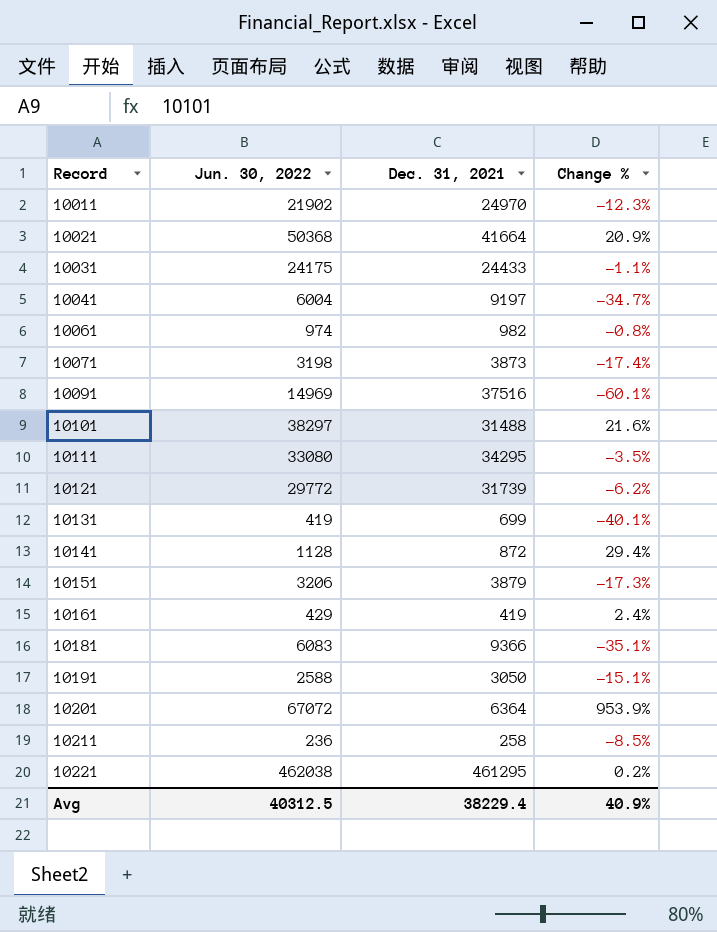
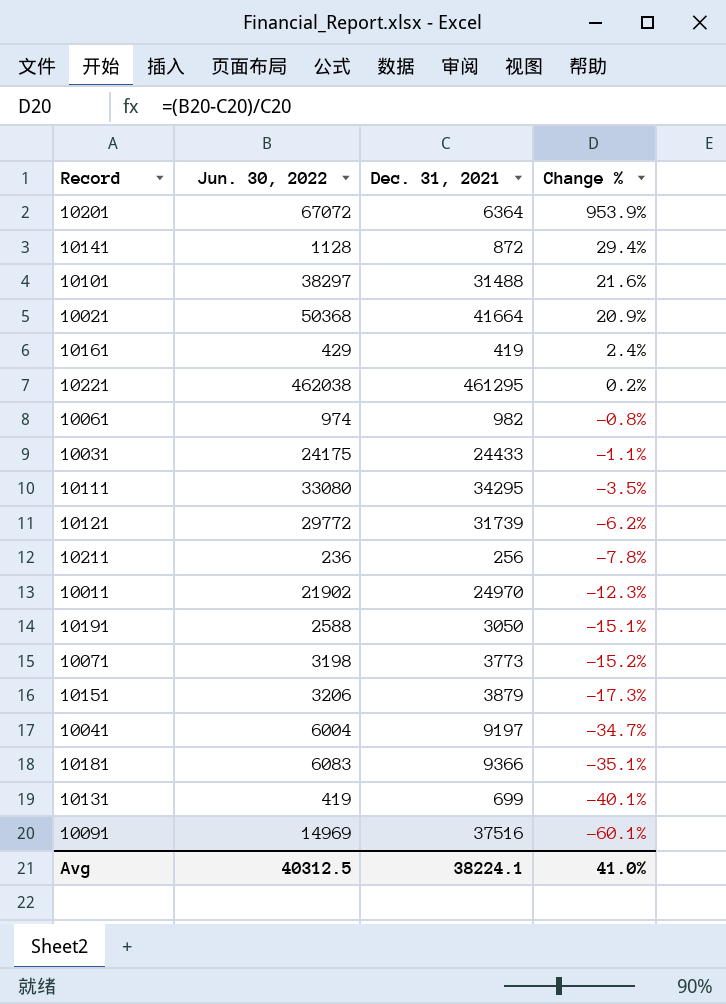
row order: Record ascending -> Change % descending
10211 | Dec. 31, 2021: 258 -> 256
10211 | Change %: -8.5% -> -7.8%
10071 | Dec. 31, 2021: 3873 -> 3773
10071 | Change %: -17.4% -> -15.2%
Avg | Dec. 31, 2021: 38229.4 -> 38224.1
Avg | Change %: 40.9% -> 41.0%

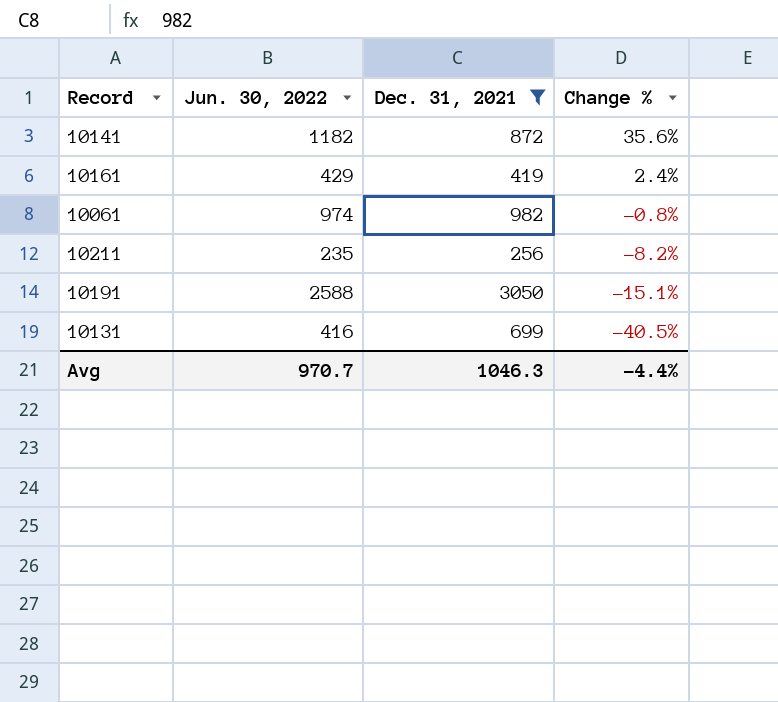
filter: none -> Dec. 31, 2021 <= 3050
10141 | Jun. 30, 2022: 1128 -> 1182
10141 | Change %: 29.4% -> 35.6%
10211 | Jun. 30, 2022: 236 -> 235
10211 | Change %: -7.8% -> -8.2%
10131 | Jun. 30, 2022: 419 -> 416
10131 | Change %: -40.1% -> -40.5%
Avg | Jun. 30, 2022: 40312.5 -> 970.7
Avg | Dec. 31, 2021: 38224.1 -> 1046.3
Avg | Change %: 41.0% -> -4.4%

